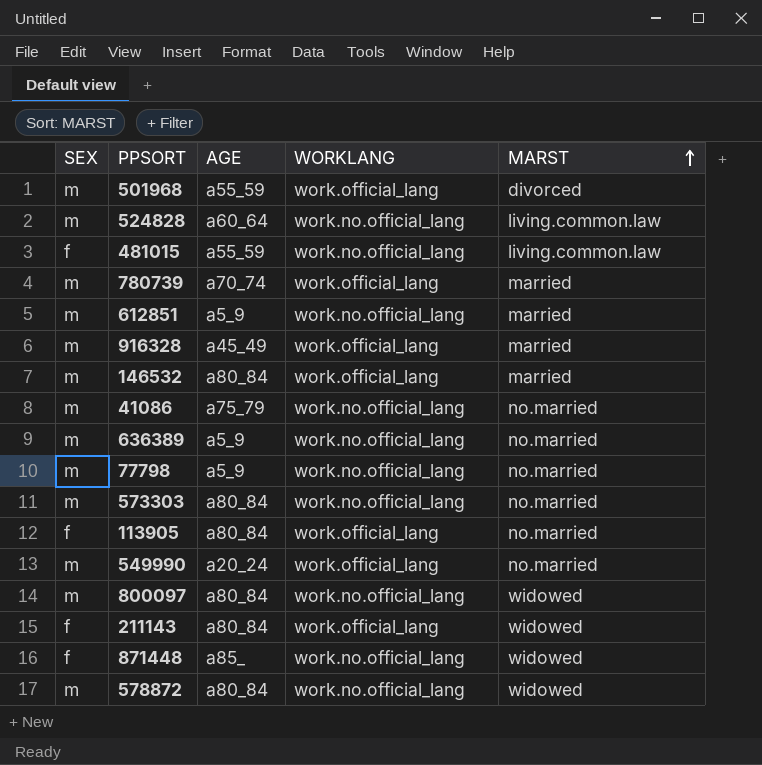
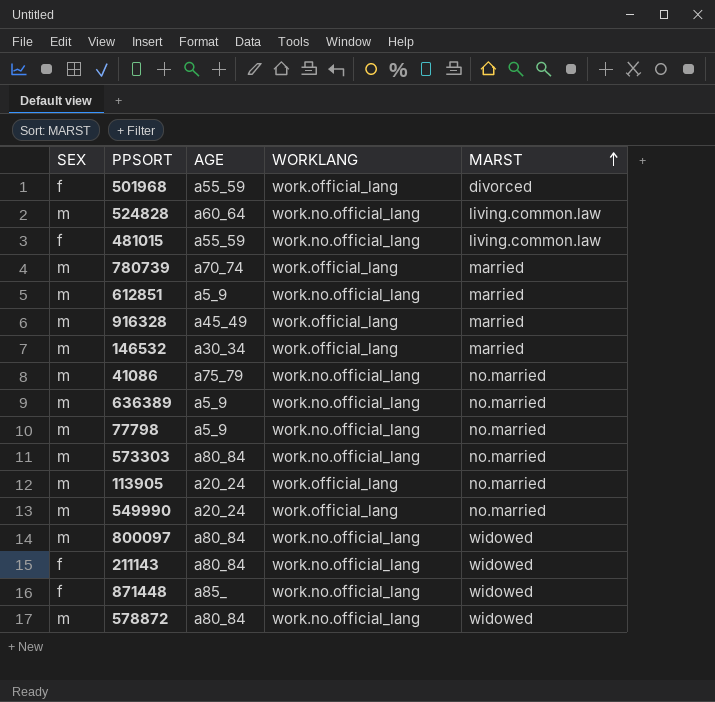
501968 | SEX: m -> f
146532 | AGE: a80_84 -> a30_34
113905 | SEX: f -> m
113905 | AGE: a80_84 -> a20_24
211143 | WORKLANG: work.official_lang -> work.no.official_lang

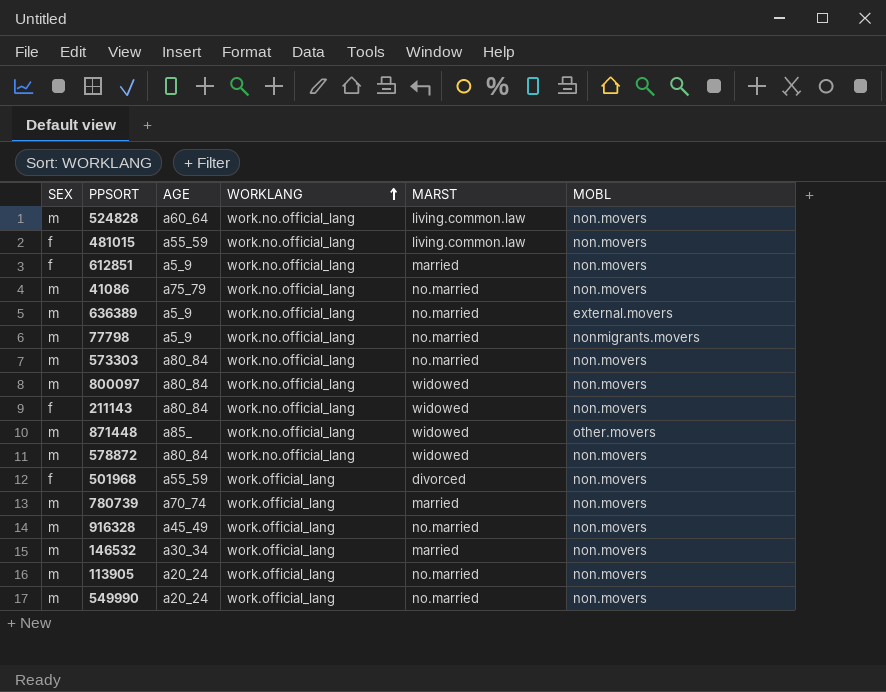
row order: MARST ascending -> WORKLANG ascending
column MOBL | position: none -> 6
612851 | SEX: m -> f
871448 | SEX: f -> m
916328 | MARST: married -> no.married

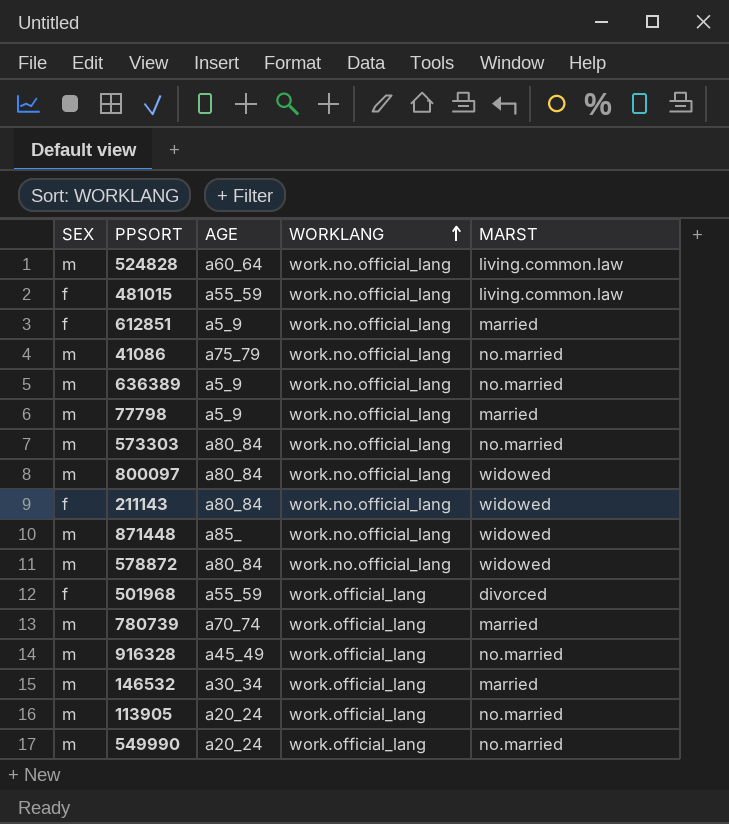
column MOBL | position: 6 -> none
77798 | MARST: no.married -> married

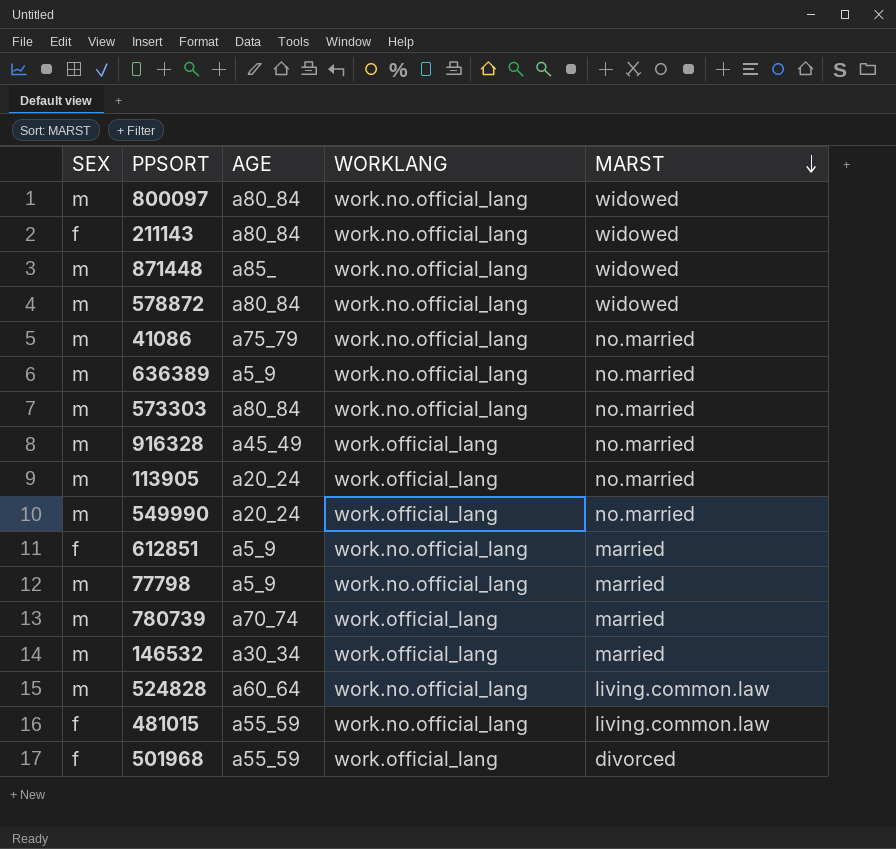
row order: WORKLANG ascending -> MARST descending

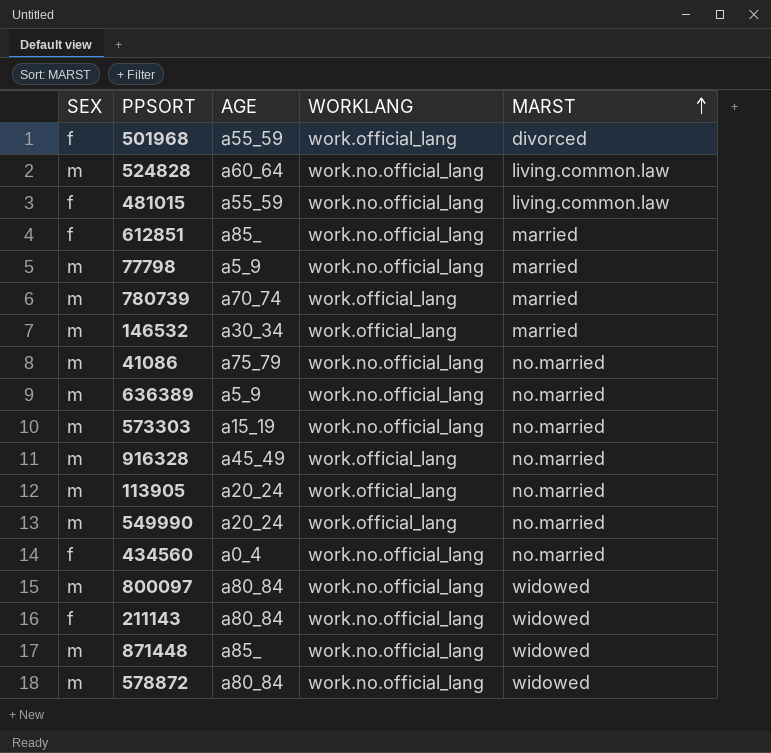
row order: MARST descending -> MARST ascending
612851 | AGE: a5_9 -> a85_
573303 | AGE: a80_84 -> a15_19
row 434560: none -> f | a0_4 | work.no.official_lang | no.married

